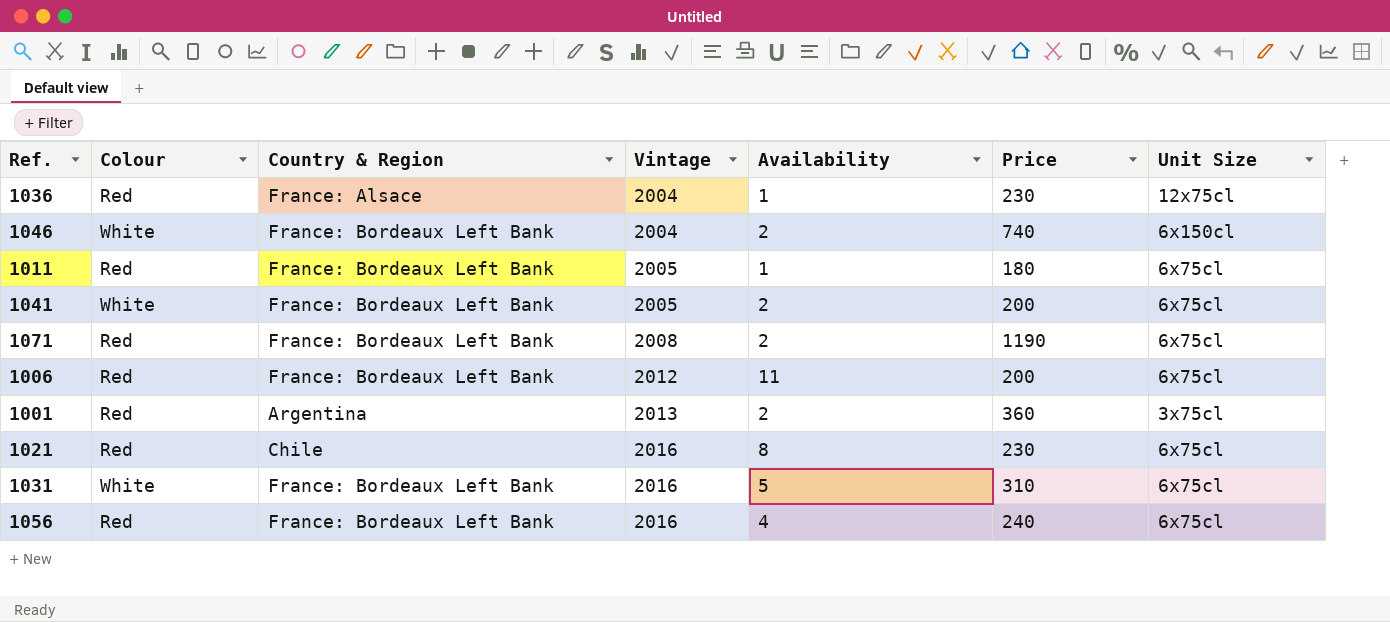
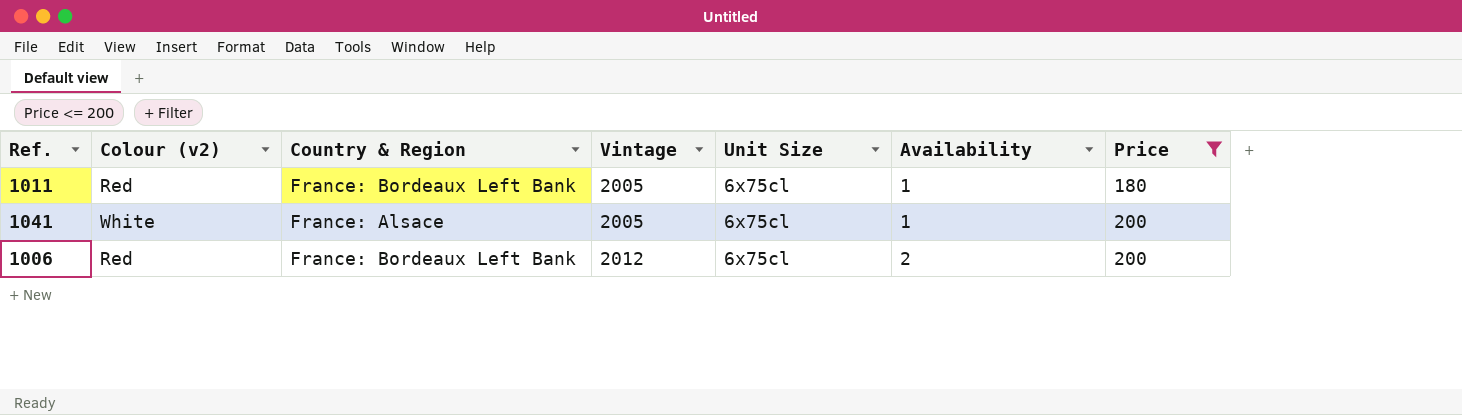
filter: none -> Price <= 200
column name: Colour -> Colour (v2)
column Unit Size | position: 7 -> 5
1041 | Country & Region: France: Bordeaux Left Bank -> France: Alsace
1041 | Availability: 2 -> 1
1006 | Availability: 11 -> 2

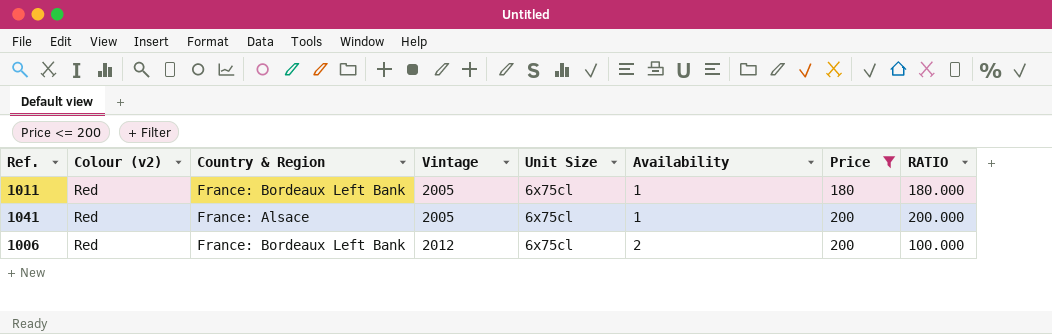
column RATIO | formula: none -> [Price] / [Availability]
1041 | Colour (v2): White -> Red

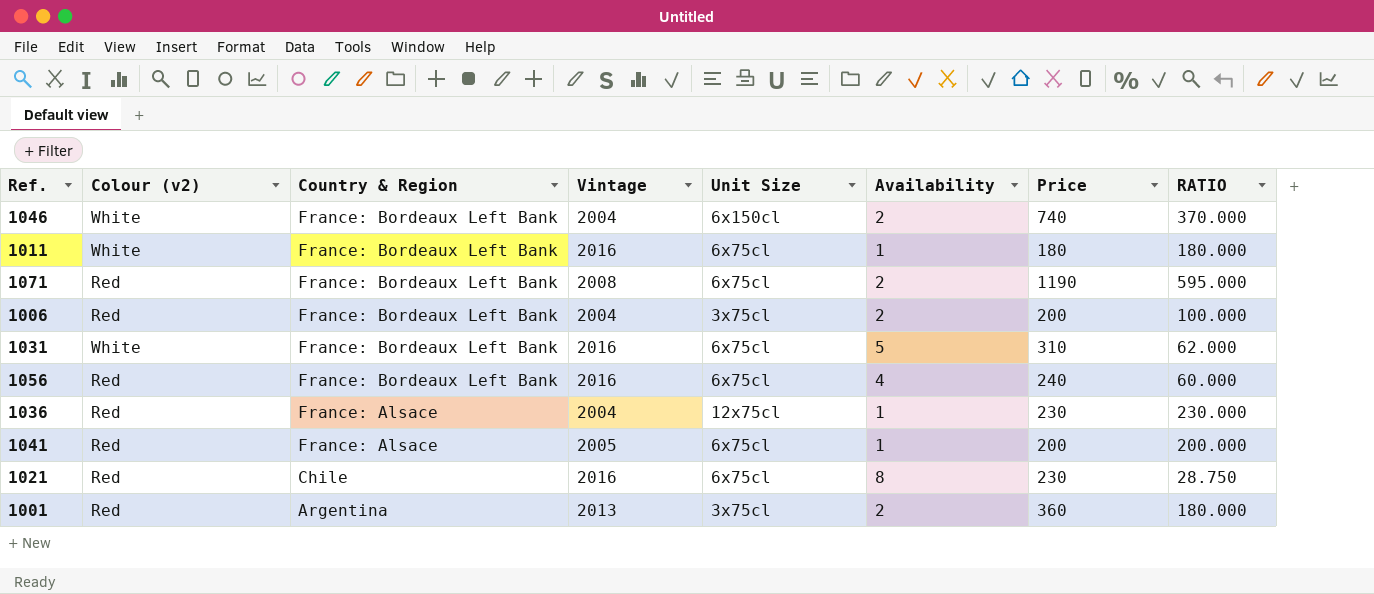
filter: Price <= 200 -> none
row order: Vintage ascending -> Country & Region descending
1011 | Colour (v2): Red -> White
1011 | Vintage: 2005 -> 2016
1006 | Vintage: 2012 -> 2004
1006 | Unit Size: 6x75cl -> 3x75cl

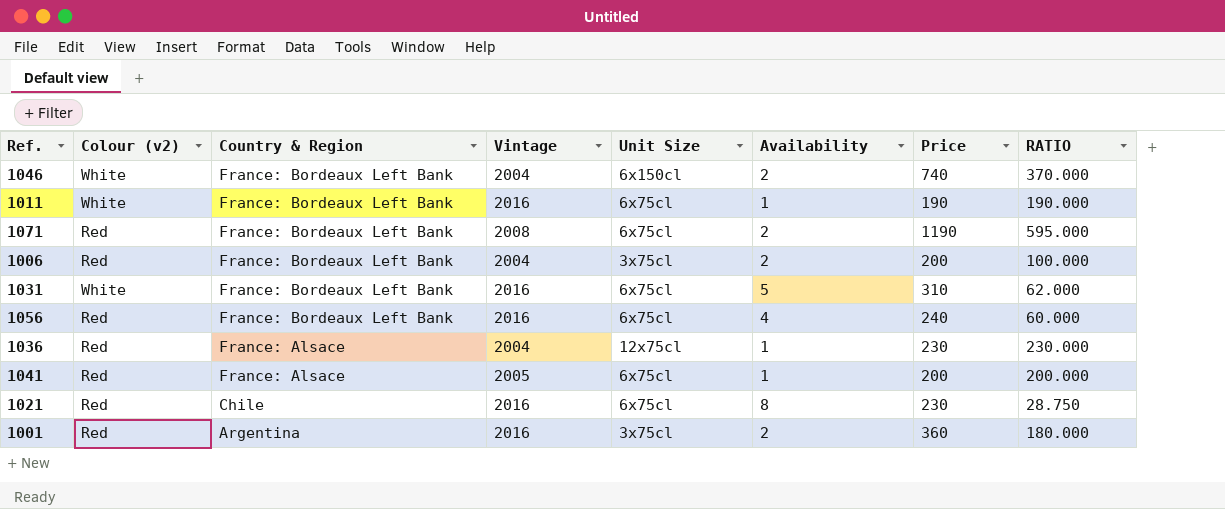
1011 | Price: 180 -> 190
1011 | RATIO: 180.000 -> 190.000
1001 | Vintage: 2013 -> 2016

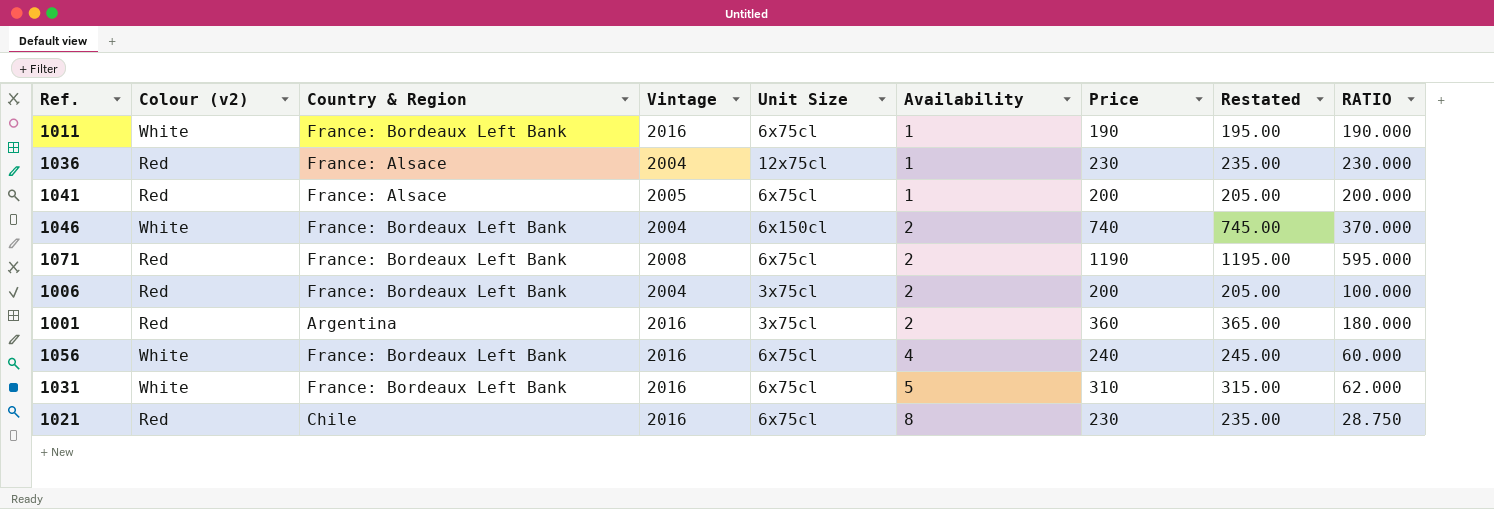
row order: Country & Region descending -> Availability ascending
column Restated | formula: none -> [Price] + 5
1056 | Colour (v2): Red -> White

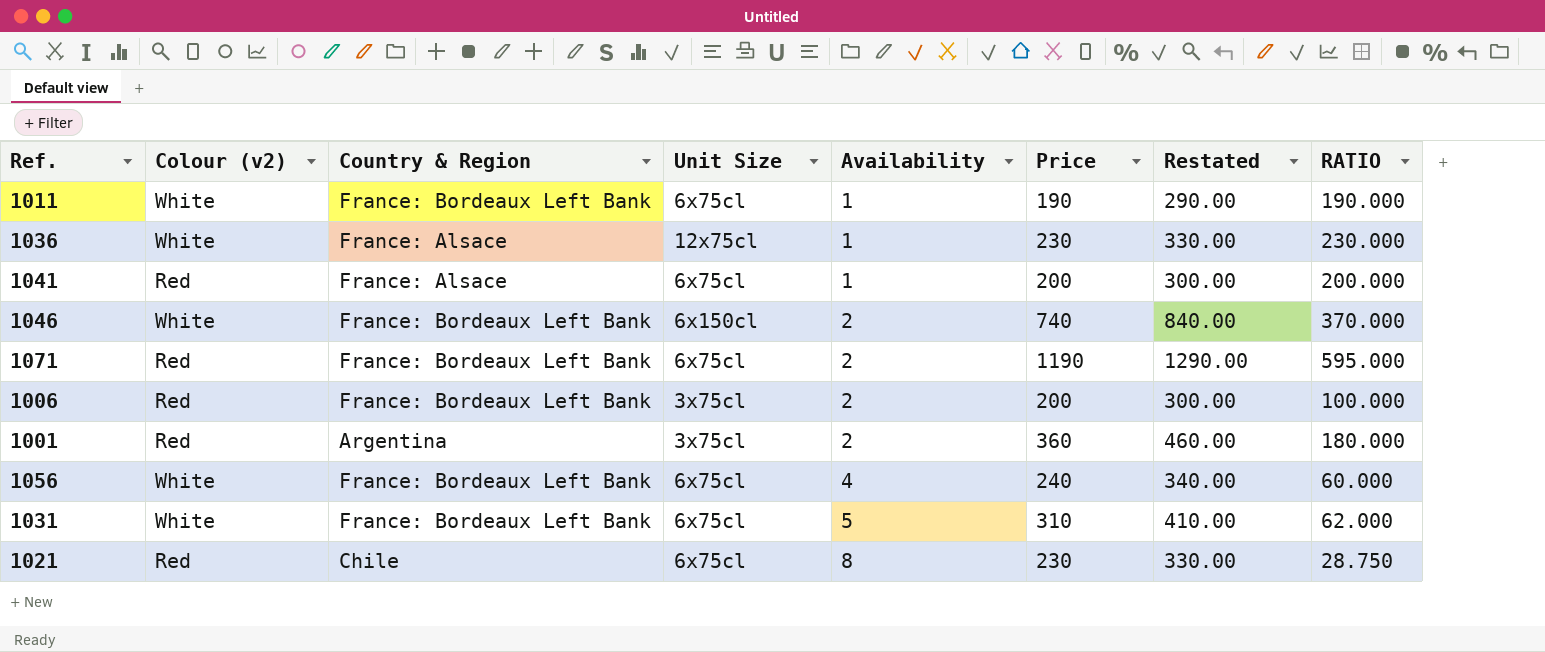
column Vintage | position: 4 -> none
column Restated | formula: [Price] + 5 -> [Price] + 100
1036 | Colour (v2): Red -> White

